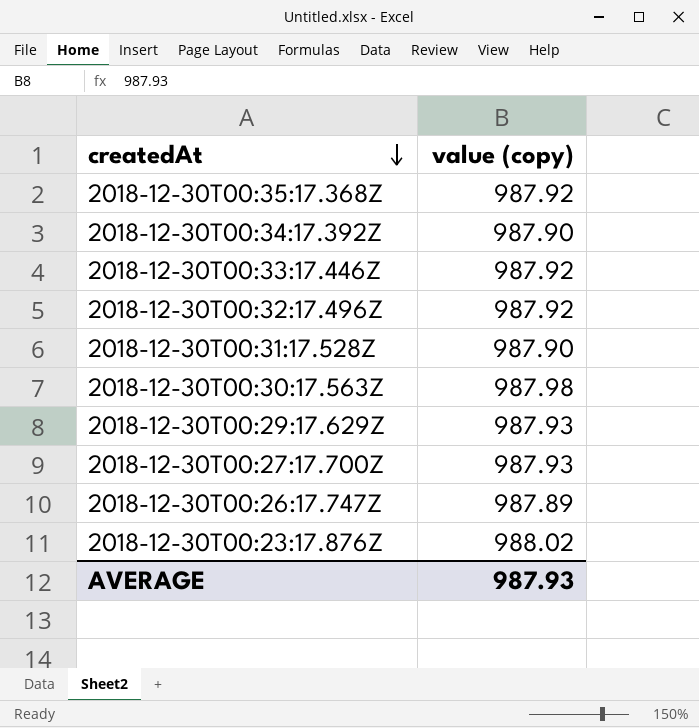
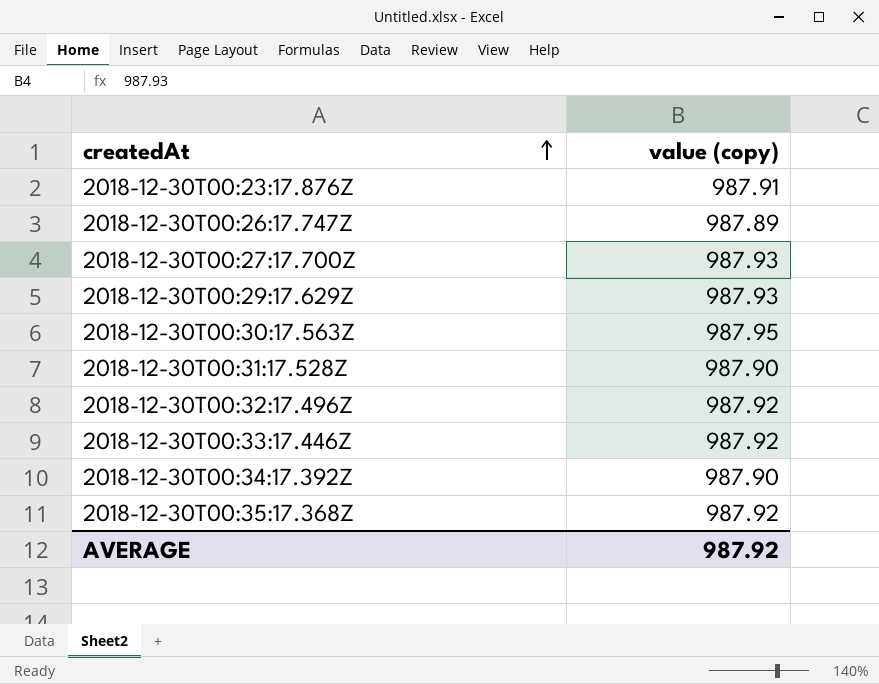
row order: createdAt descending -> createdAt ascending
2018-12-30T00:23:17.876Z | value (copy): 988.02 -> 987.91
2018-12-30T00:30:17.563Z | value (copy): 987.98 -> 987.95
AVERAGE | value (copy): 987.93 -> 987.92

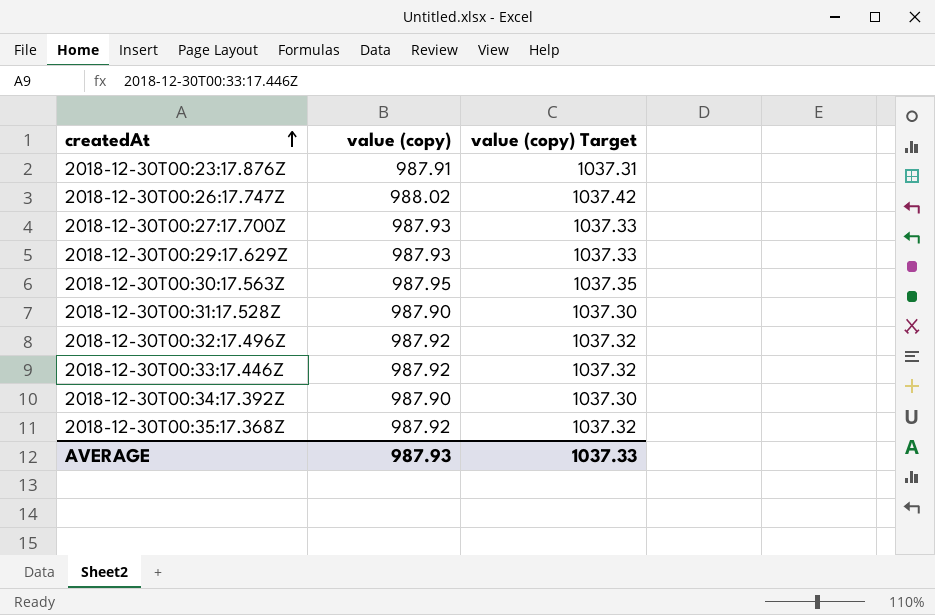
column value (copy) Target | formula: none -> [value (copy)] * 1.05
2018-12-30T00:26:17.747Z | value (copy): 987.89 -> 988.02
AVERAGE | value (copy): 987.92 -> 987.93

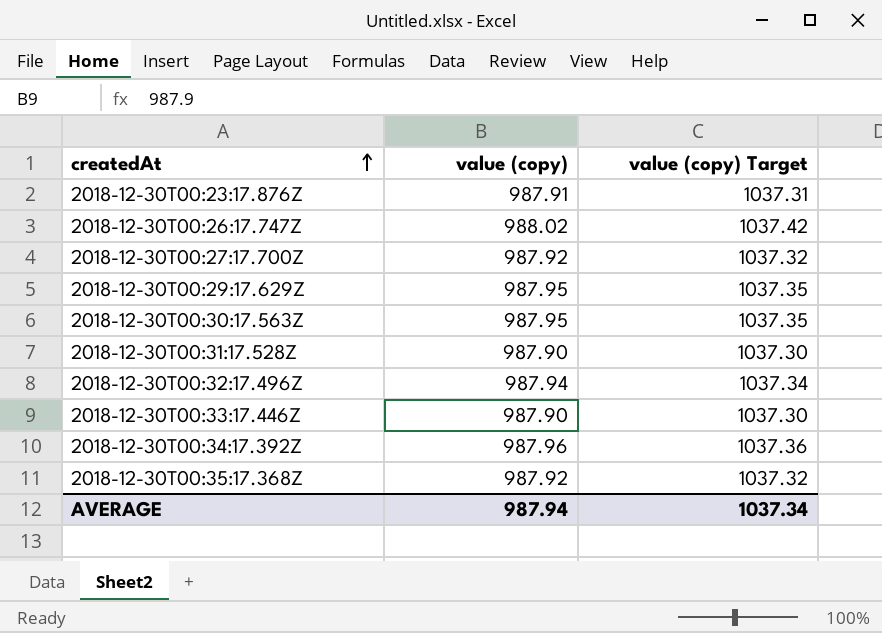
2018-12-30T00:27:17.700Z | value (copy): 987.93 -> 987.92
2018-12-30T00:27:17.700Z | value (copy) Target: 1037.33 -> 1037.32
2018-12-30T00:29:17.629Z | value (copy): 987.93 -> 987.95
2018-12-30T00:29:17.629Z | value (copy) Target: 1037.33 -> 1037.35
2018-12-30T00:32:17.496Z | value (copy): 987.92 -> 987.94
2018-12-30T00:32:17.496Z | value (copy) Target: 1037.32 -> 1037.34
2018-12-30T00:33:17.446Z | value (copy): 987.92 -> 987.90
2018-12-30T00:33:17.446Z | value (copy) Target: 1037.32 -> 1037.30
2018-12-30T00:34:17.392Z | value (copy): 987.90 -> 987.96
2018-12-30T00:34:17.392Z | value (copy) Target: 1037.30 -> 1037.36
AVERAGE | value (copy): 987.93 -> 987.94
AVERAGE | value (copy) Target: 1037.33 -> 1037.34

